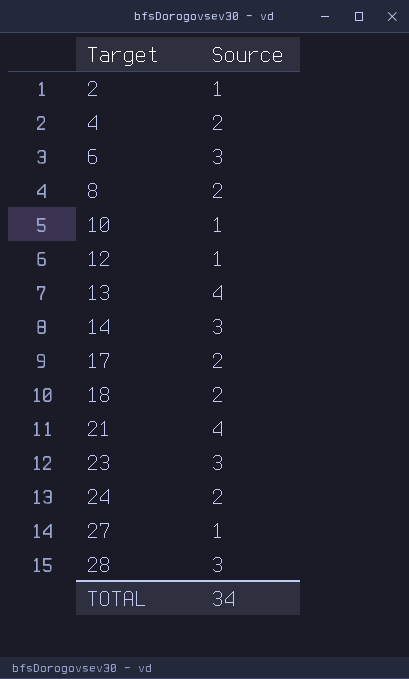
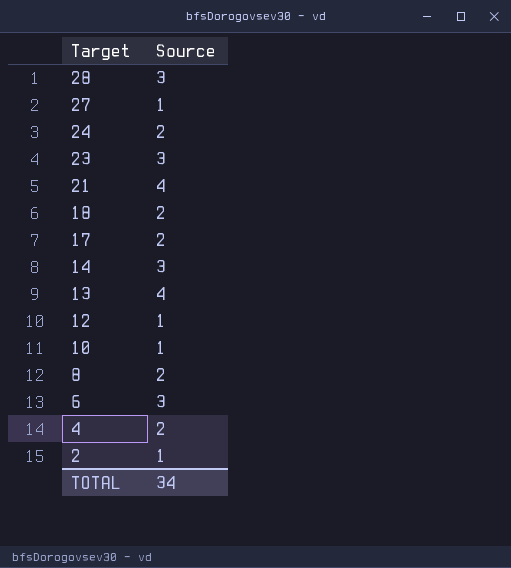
row order: Target ascending -> Target descending

